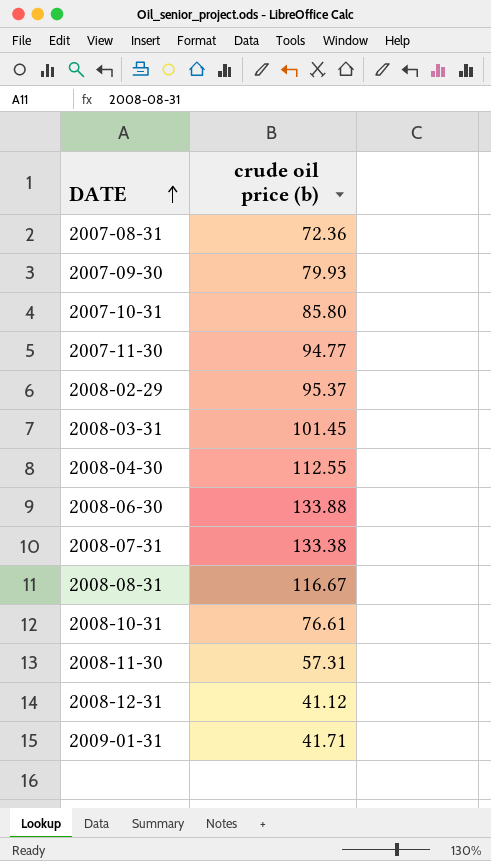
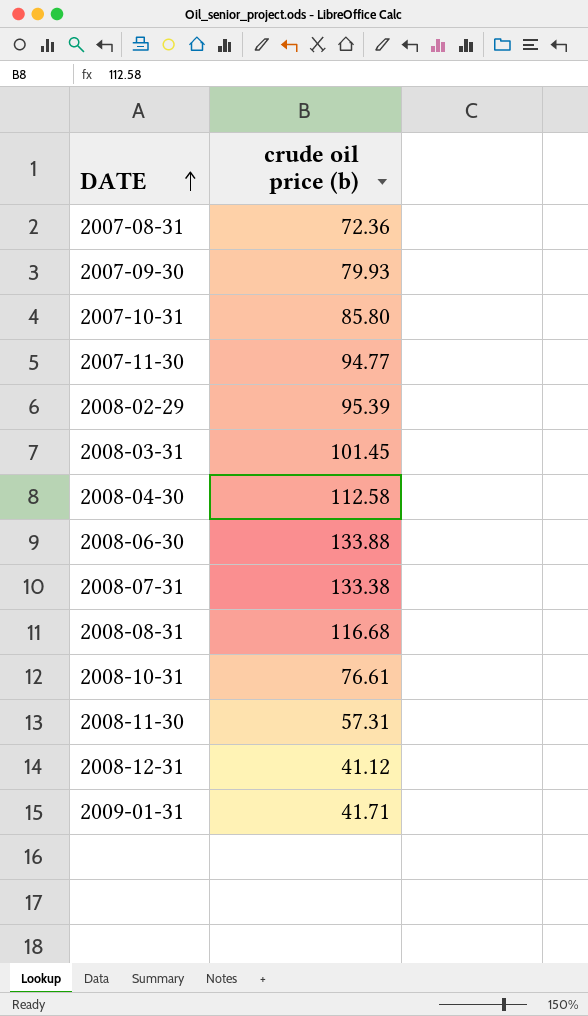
2008-02-29 | crude oil price (b): 95.37 -> 95.39
2008-04-30 | crude oil price (b): 112.55 -> 112.58
2008-08-31 | crude oil price (b): 116.67 -> 116.68

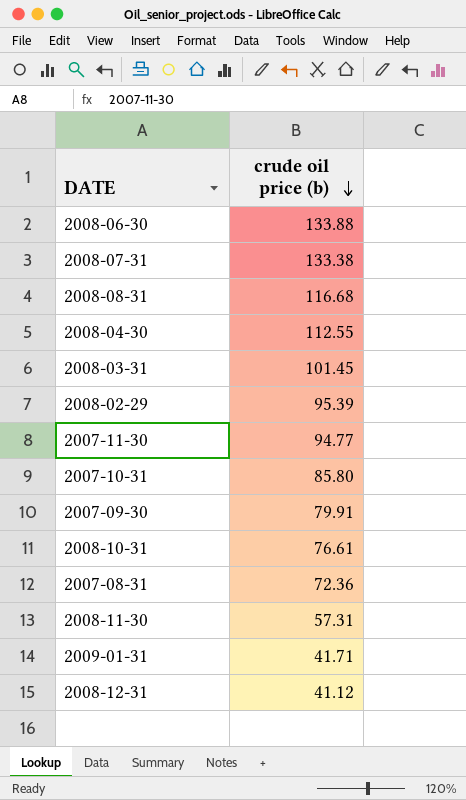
row order: DATE ascending -> crude oil price (b) descending
2008-04-30 | crude oil price (b): 112.58 -> 112.55
2007-09-30 | crude oil price (b): 79.93 -> 79.91

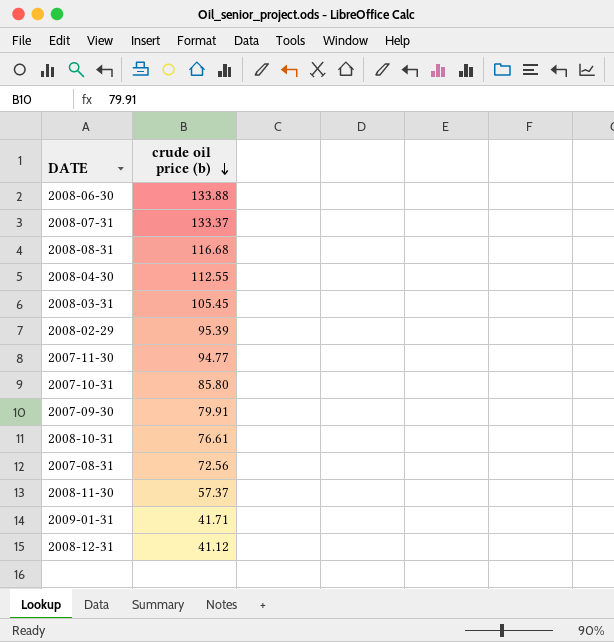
2008-07-31 | crude oil price (b): 133.38 -> 133.37
2008-03-31 | crude oil price (b): 101.45 -> 105.45
2007-08-31 | crude oil price (b): 72.36 -> 72.56
2008-11-30 | crude oil price (b): 57.31 -> 57.37

